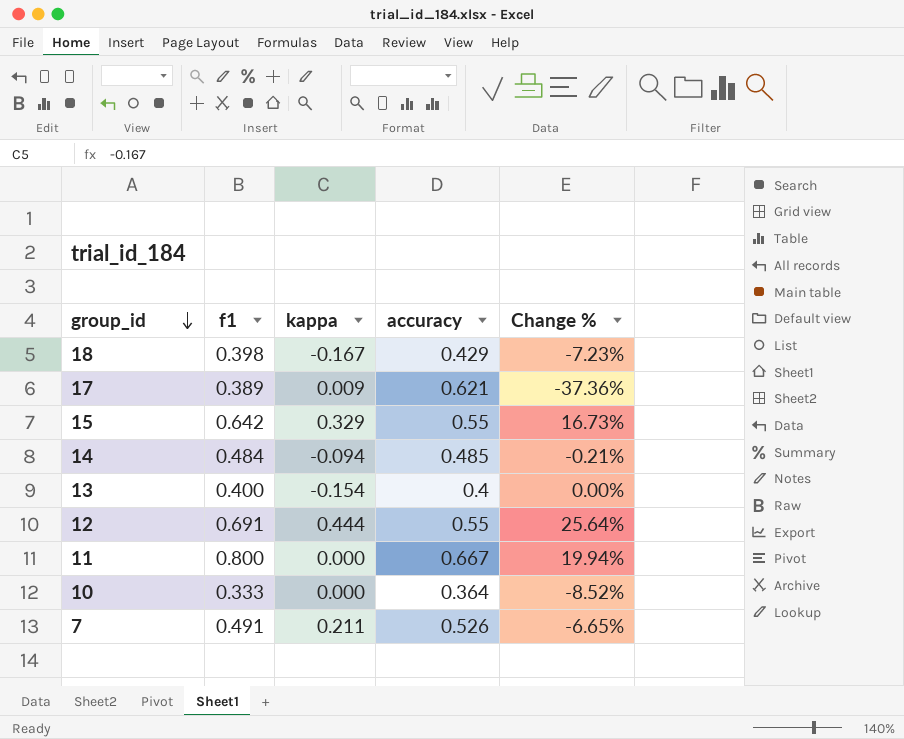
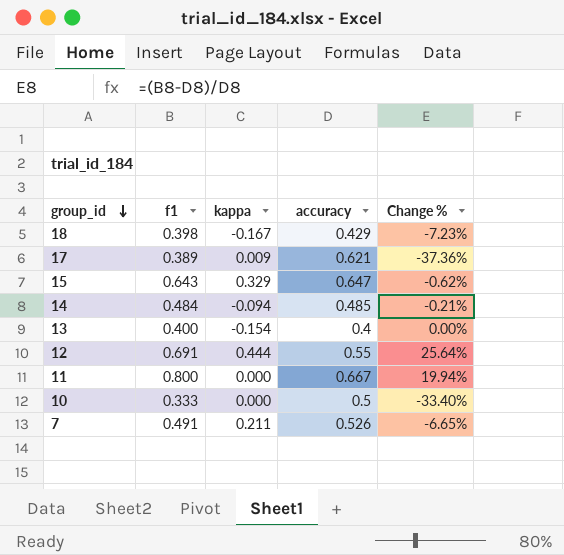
15 | f1: 0.642 -> 0.643
15 | accuracy: 0.55 -> 0.647
15 | Change %: 16.73% -> -0.62%
10 | accuracy: 0.364 -> 0.5
10 | Change %: -8.52% -> -33.40%

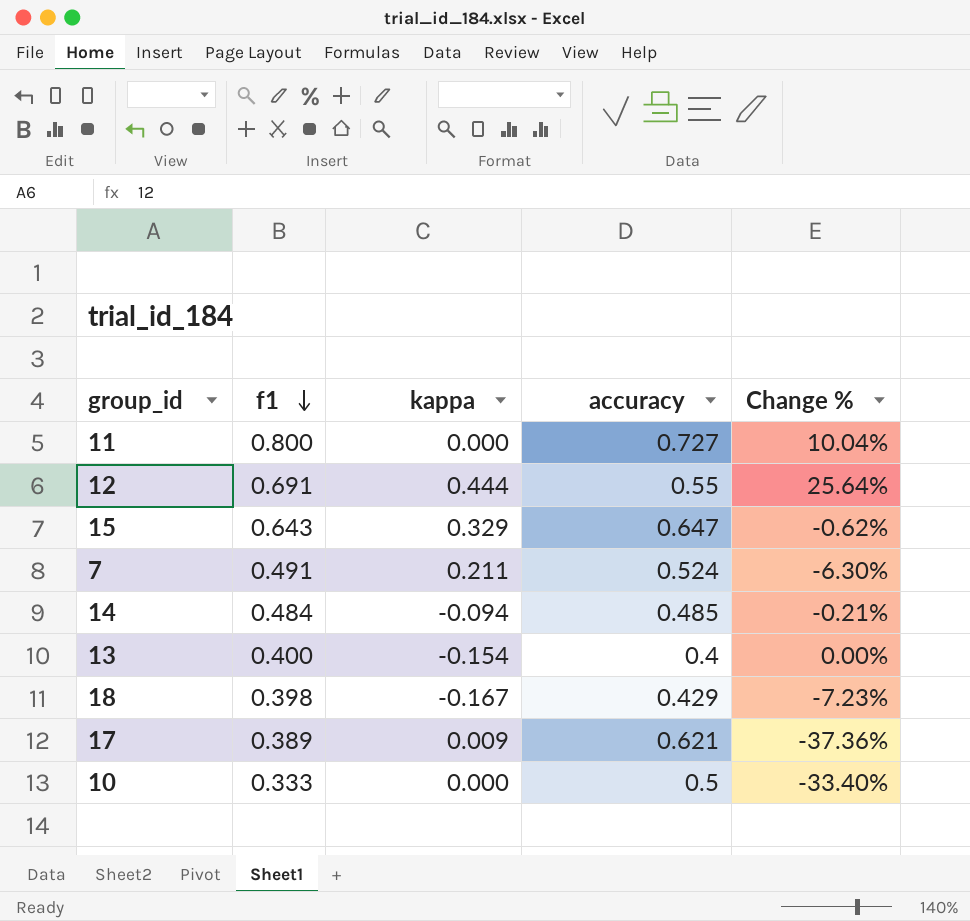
row order: group_id descending -> f1 descending
11 | accuracy: 0.667 -> 0.727
11 | Change %: 19.94% -> 10.04%
7 | accuracy: 0.526 -> 0.524
7 | Change %: -6.65% -> -6.30%

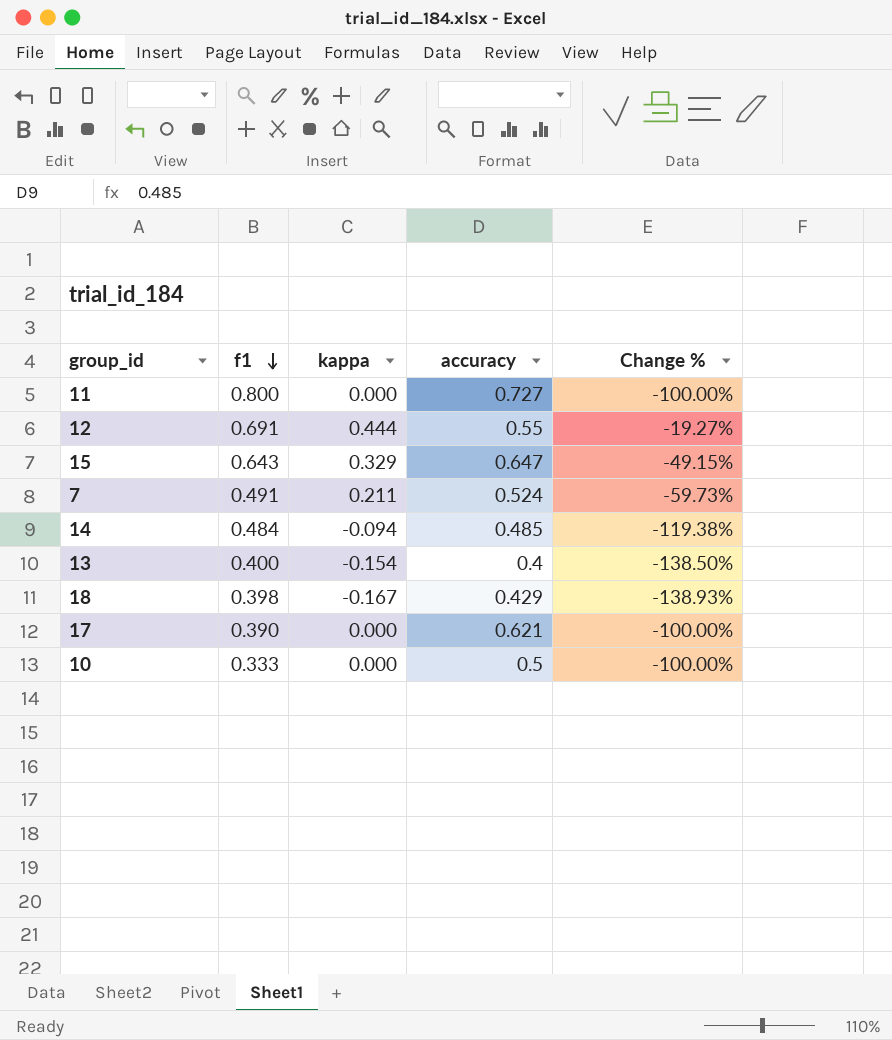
column Change % | formula: ([f1] - [accuracy]) / [accuracy] -> ([kappa] - [accuracy]) / [accuracy]
17 | f1: 0.389 -> 0.390
17 | kappa: 0.009 -> 0.000

